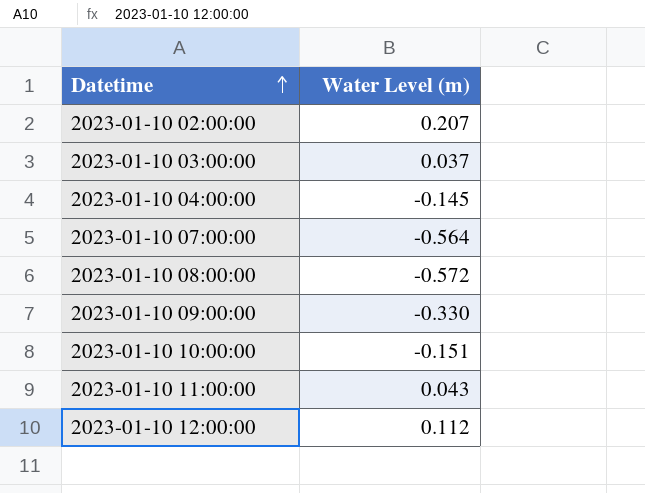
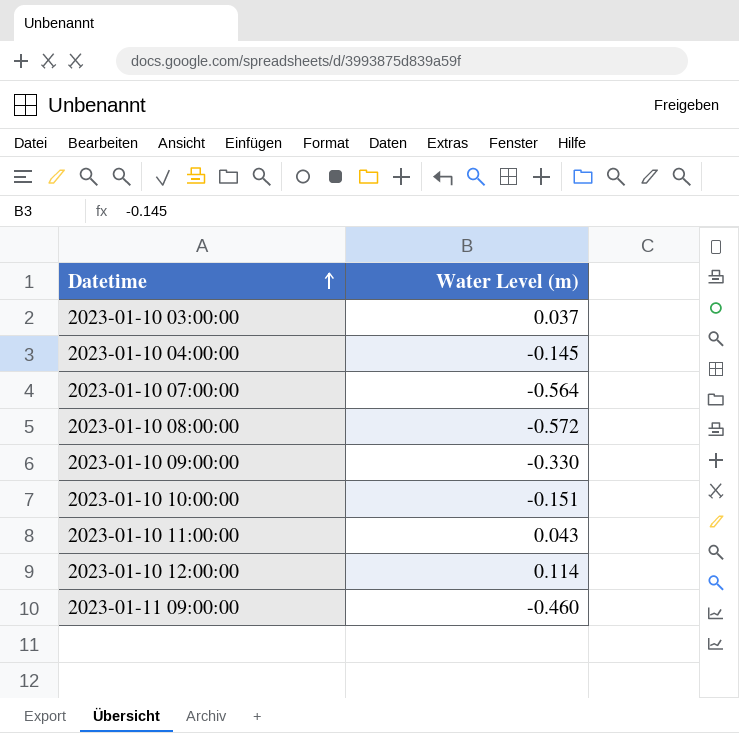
row 2023-01-10 02:00:00: 0.207 -> none
2023-01-10 12:00:00 | Water Level (m): 0.112 -> 0.114
row 2023-01-11 09:00:00: none -> -0.460

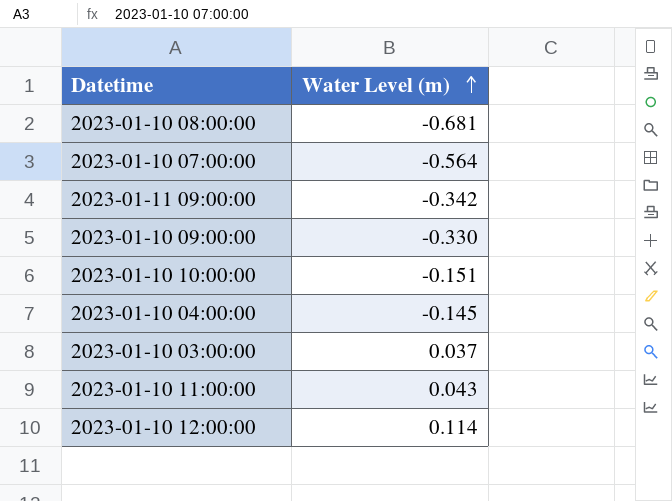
row order: Datetime ascending -> Water Level (m) ascending
2023-01-10 08:00:00 | Water Level (m): -0.572 -> -0.681
2023-01-11 09:00:00 | Water Level (m): -0.460 -> -0.342

